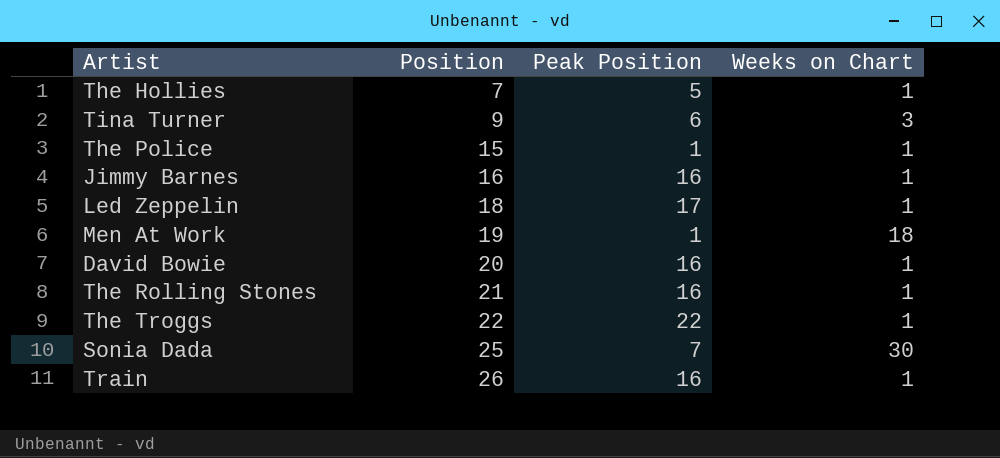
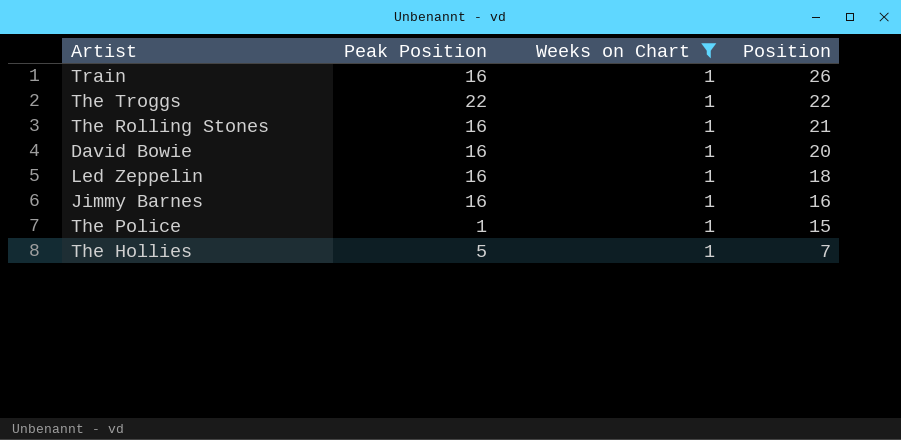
filter: none -> Weeks on Chart = 1
row order: Position ascending -> Position descending
column Position | position: 2 -> 4
Led Zeppelin | Peak Position: 17 -> 16

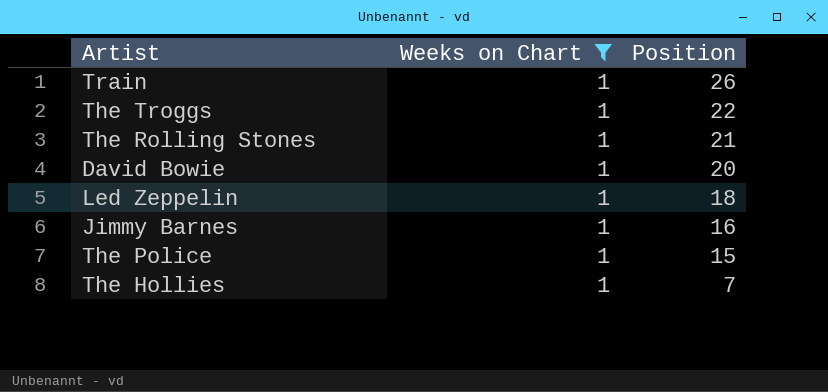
column Peak Position | position: 2 -> none

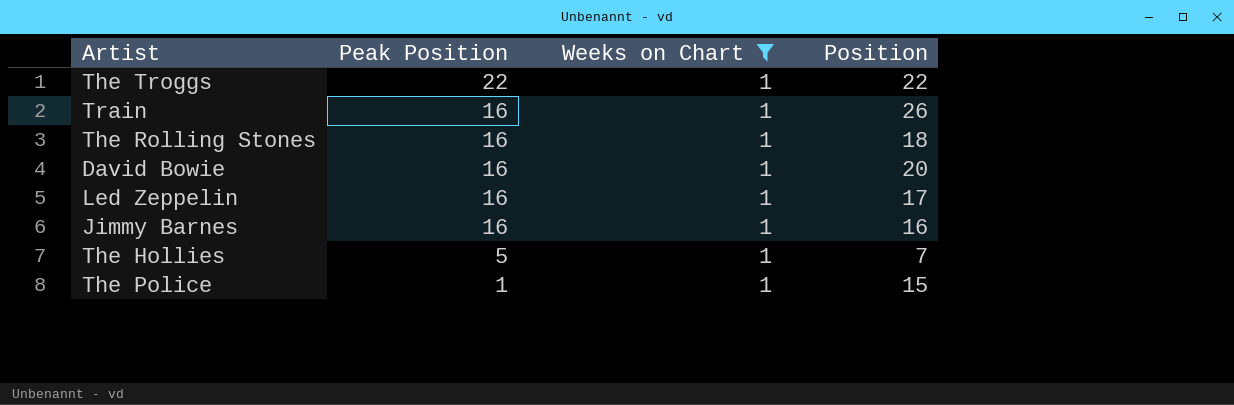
row order: Position descending -> Peak Position descending
column Peak Position | position: none -> 2
The Rolling Stones | Position: 21 -> 18
Led Zeppelin | Position: 18 -> 17

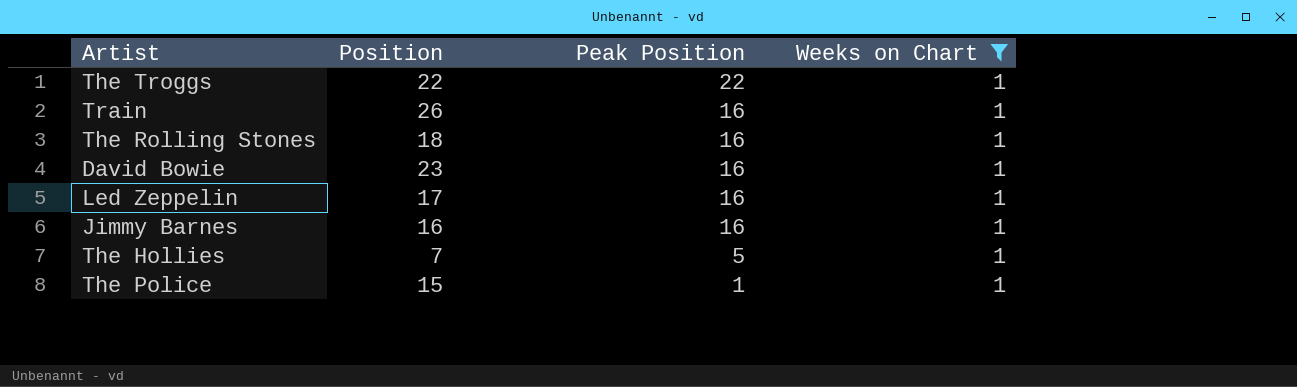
column Position | position: 4 -> 2
David Bowie | Position: 20 -> 23

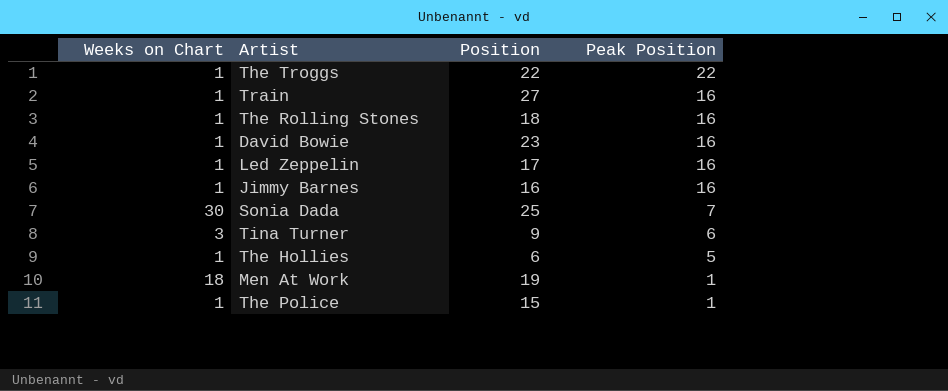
filter: Weeks on Chart = 1 -> none
column Weeks on Chart | position: 4 -> 1
Train | Position: 26 -> 27
The Hollies | Position: 7 -> 6

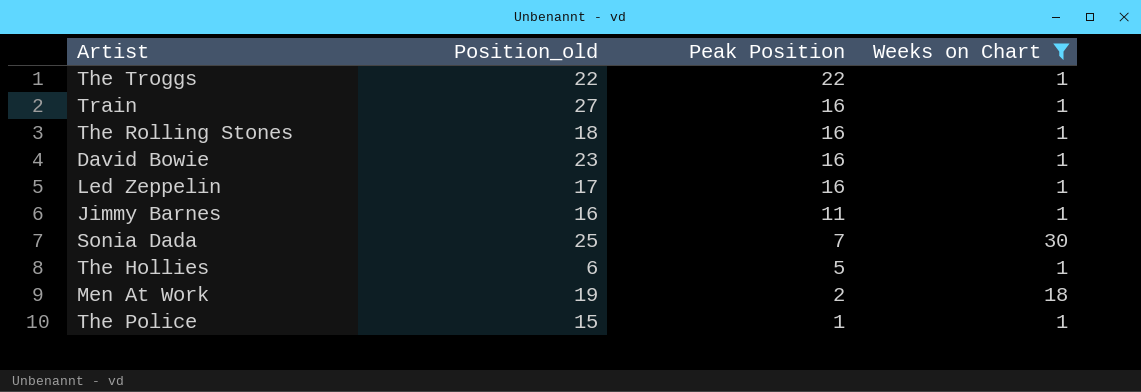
filter: none -> Weeks on Chart != 3
column name: Position -> Position_old
column Weeks on Chart | position: 1 -> 4
Jimmy Barnes | Peak Position: 16 -> 11
Men At Work | Peak Position: 1 -> 2

